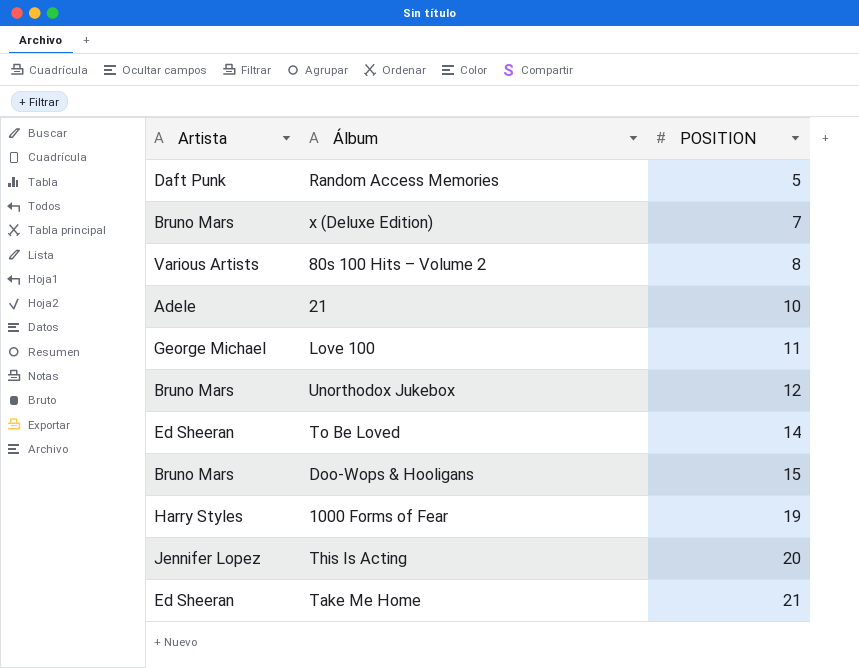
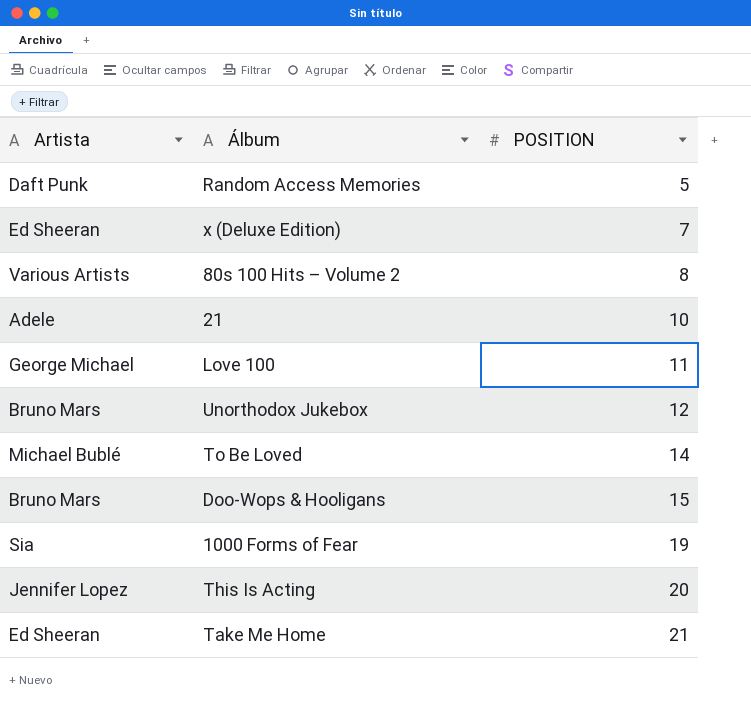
x (Deluxe Edition) | Artista: Bruno Mars -> Ed Sheeran
To Be Loved | Artista: Ed Sheeran -> Michael Bublé
1000 Forms of Fear | Artista: Harry Styles -> Sia

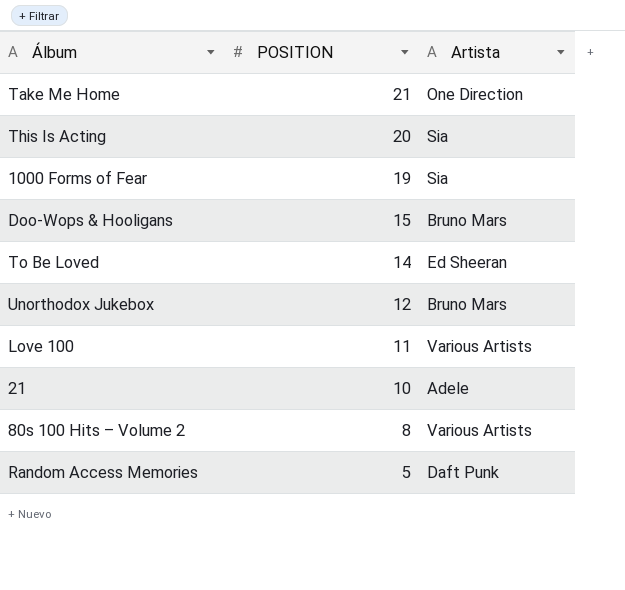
row order: POSITION ascending -> POSITION descending
column Artista | position: 1 -> 3
row x (Deluxe Edition): Ed Sheeran | 7 -> none
Take Me Home | Artista: Ed Sheeran -> One Direction
This Is Acting | Artista: Jennifer Lopez -> Sia
To Be Loved | Artista: Michael Bublé -> Ed Sheeran
Love 100 | Artista: George Michael -> Various Artists

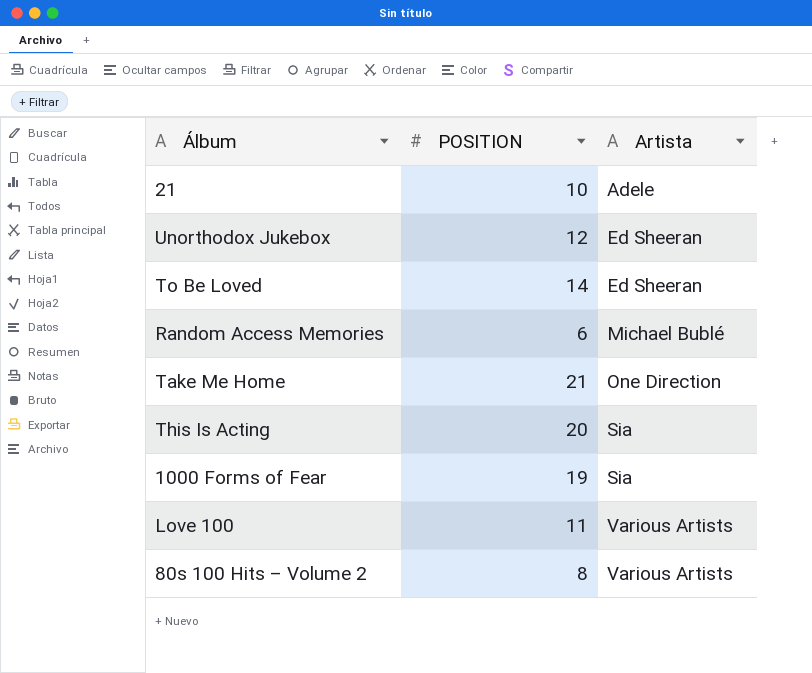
row order: POSITION descending -> Artista ascending
row Doo-Wops & Hooligans: 15 | Bruno Mars -> none
Unorthodox Jukebox | Artista: Bruno Mars -> Ed Sheeran
Random Access Memories | POSITION: 5 -> 6
Random Access Memories | Artista: Daft Punk -> Michael Bublé

